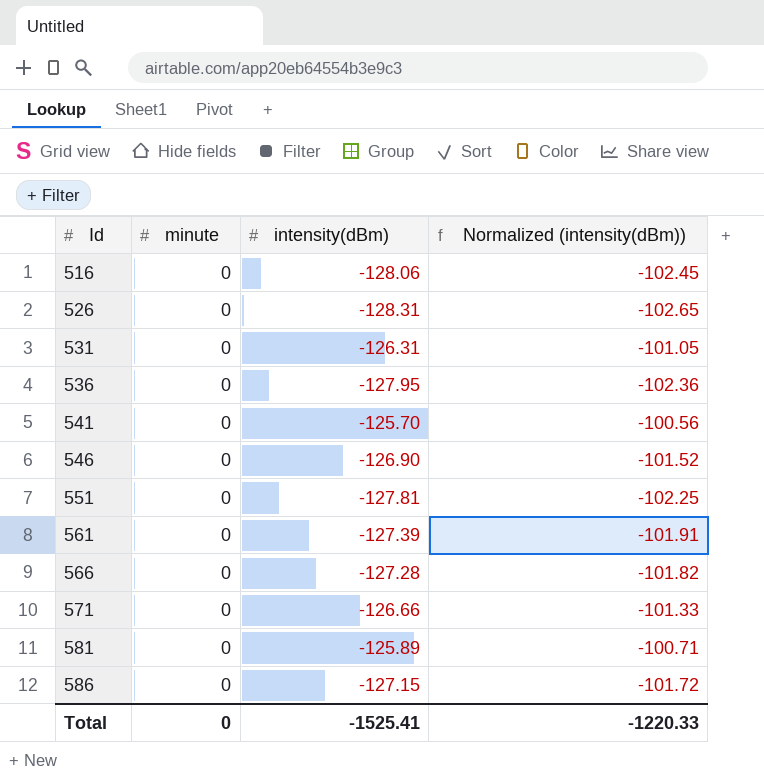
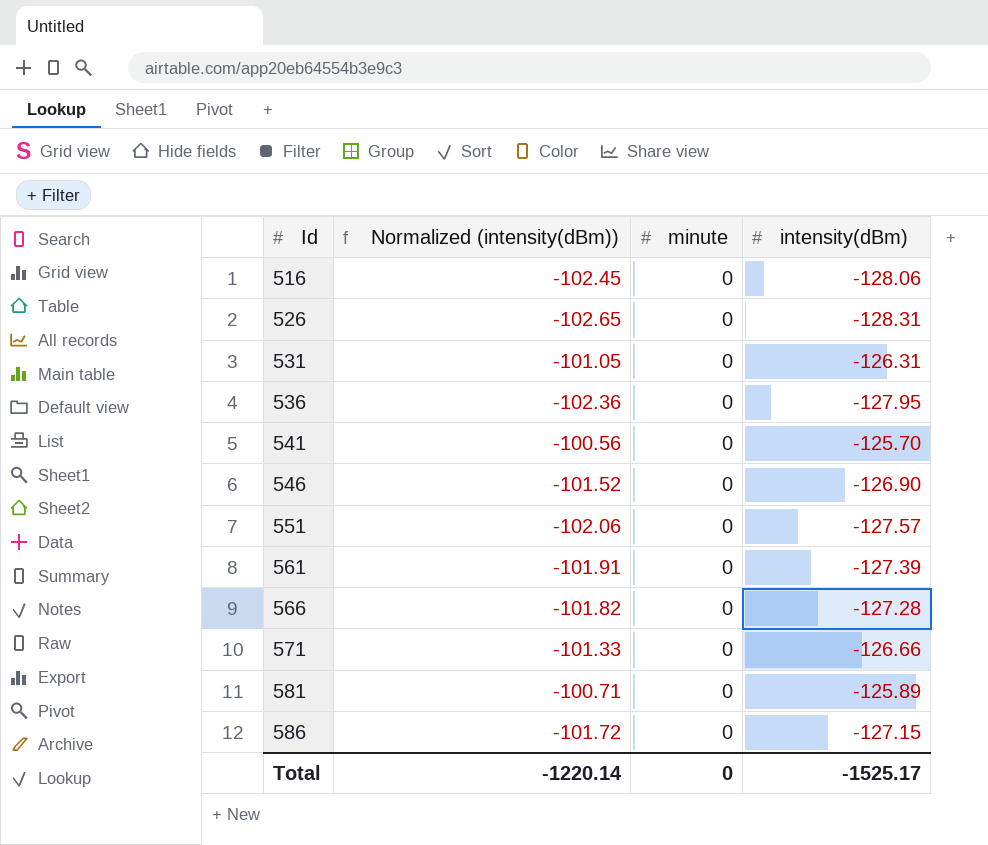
column Normalized (intensity(dBm)) | position: 4 -> 2
551 | Normalized (intensity(dBm)): -102.25 -> -102.06
551 | intensity(dBm): -127.81 -> -127.57
Total | Normalized (intensity(dBm)): -1220.33 -> -1220.14
Total | intensity(dBm): -1525.41 -> -1525.17

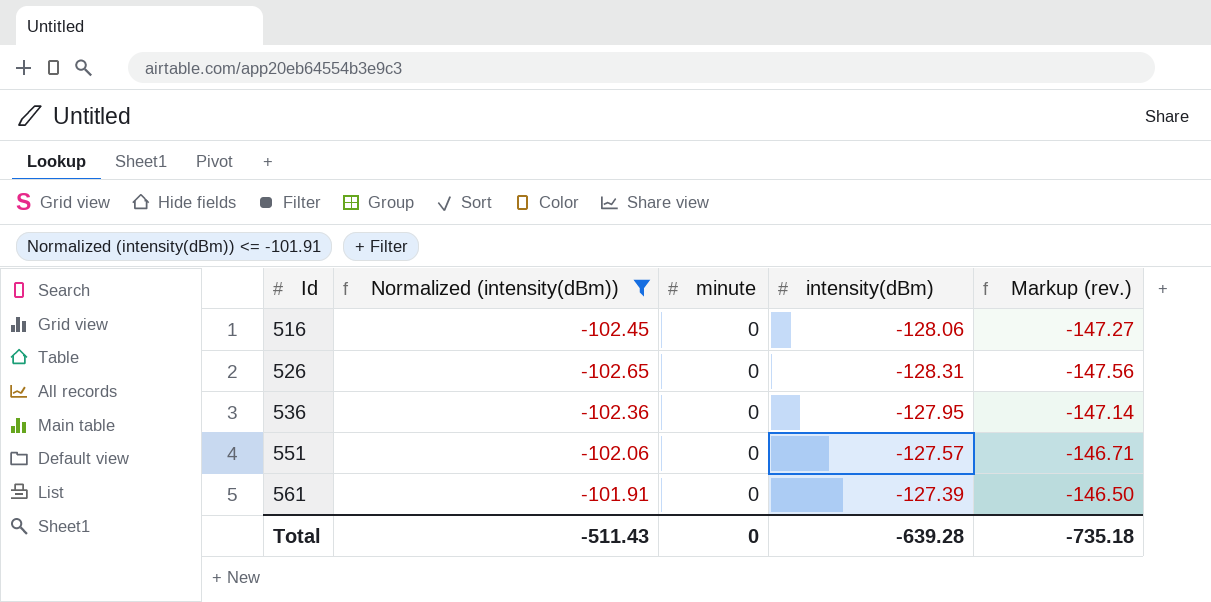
filter: none -> Normalized (intensity(dBm)) <= -101.91
column Markup (rev.) | formula: none -> [intensity(dBm)] * 1.15
Total | Normalized (intensity(dBm)): -1220.14 -> -511.43
Total | intensity(dBm): -1525.17 -> -639.28

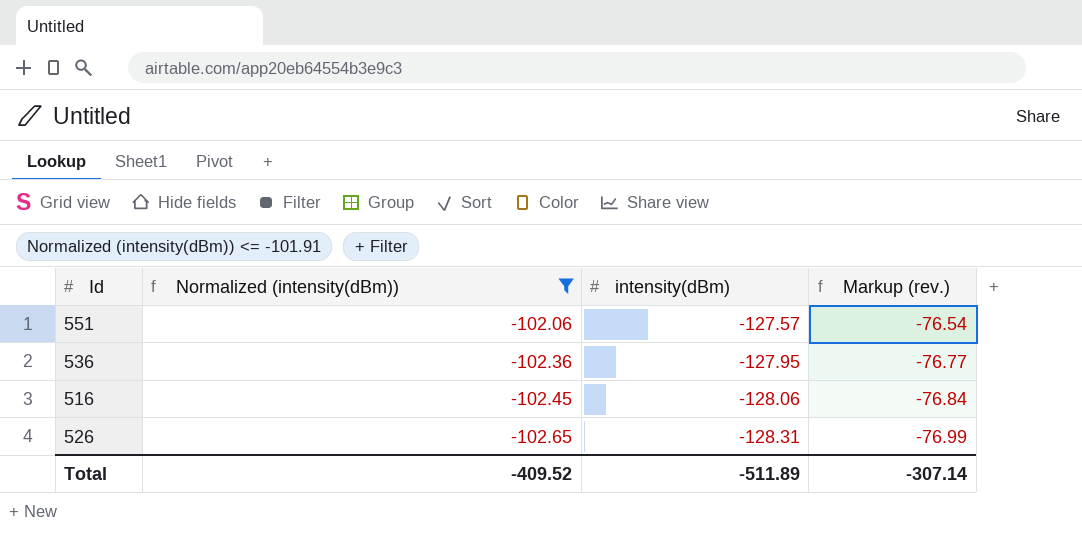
row order: Id ascending -> Normalized (intensity(dBm)) descending
column minute | position: 3 -> none
column Markup (rev.) | formula: [intensity(dBm)] * 1.15 -> [intensity(dBm)] * 0.6
row 561: -101.91 | 0 | -127.39 | -146.50 -> none
Total | Normalized (intensity(dBm)): -511.43 -> -409.52
Total | intensity(dBm): -639.28 -> -511.89
Total | Markup (rev.): -735.18 -> -307.14

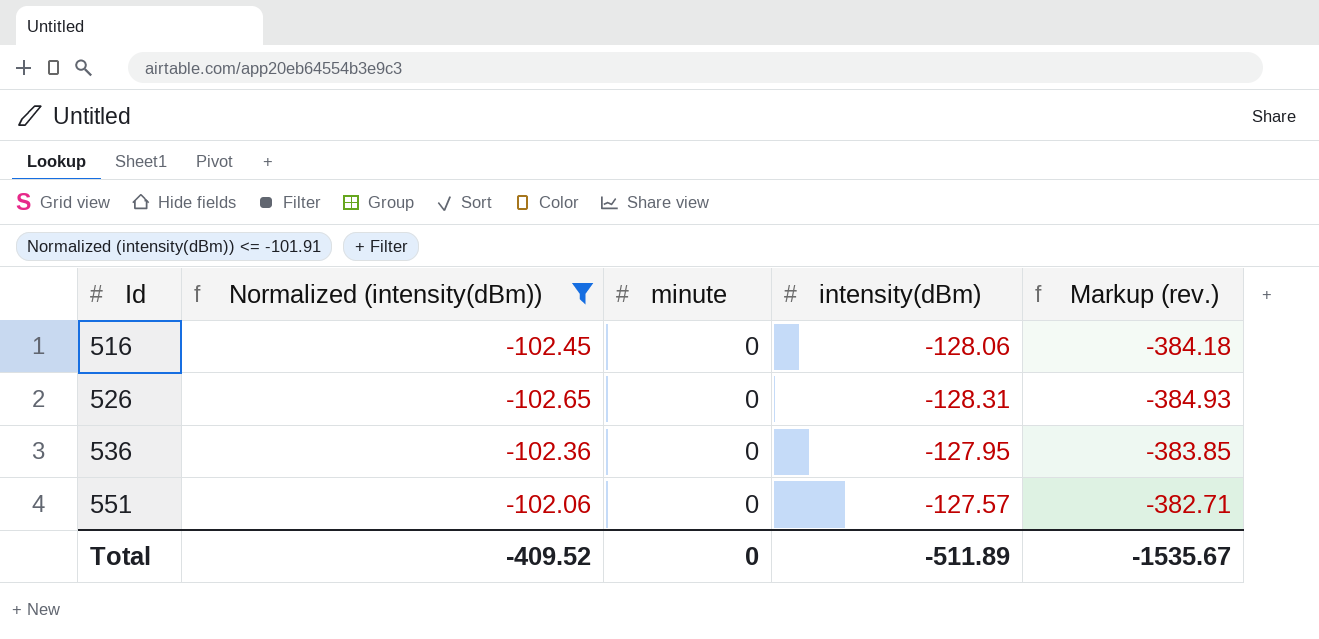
row order: Normalized (intensity(dBm)) descending -> Id ascending
column minute | position: none -> 3
column Markup (rev.) | formula: [intensity(dBm)] * 0.6 -> [intensity(dBm)] * 3
Total | Markup (rev.): -307.14 -> -1535.67

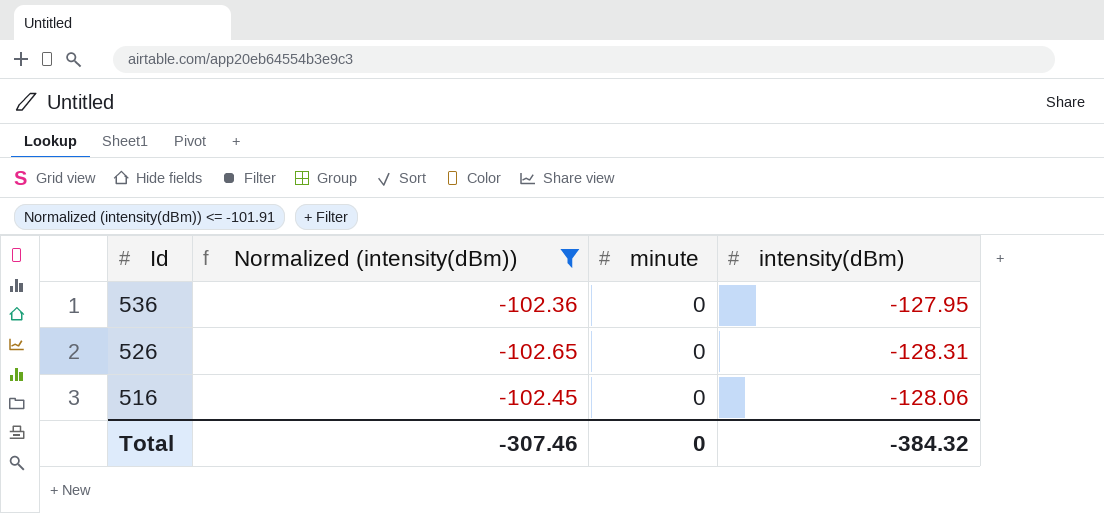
row order: Id ascending -> Id descending
column Markup (rev.) | formula: [intensity(dBm)] * 3 -> none
row 551: -102.06 | 0 | -127.57 | -382.71 -> none
Total | Normalized (intensity(dBm)): -409.52 -> -307.46
Total | intensity(dBm): -511.89 -> -384.32

